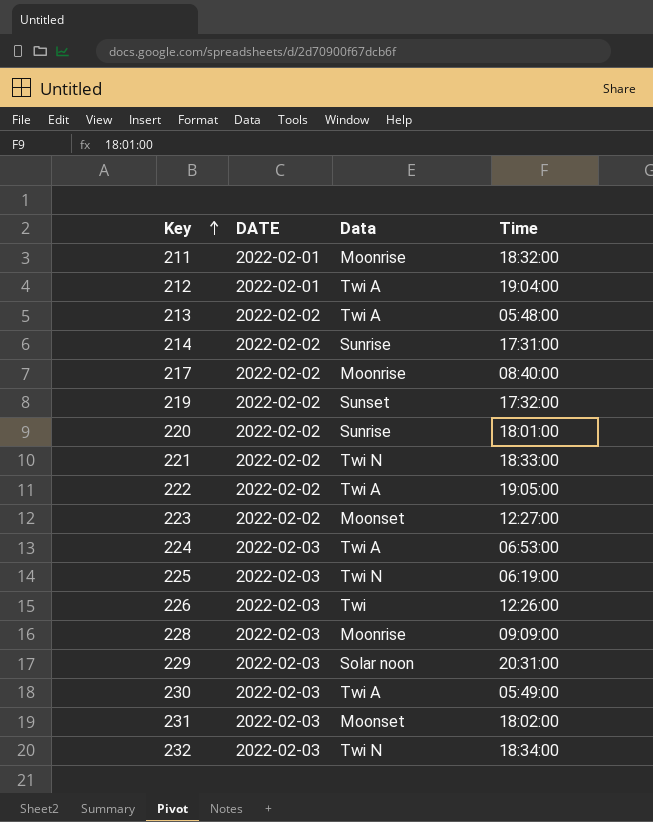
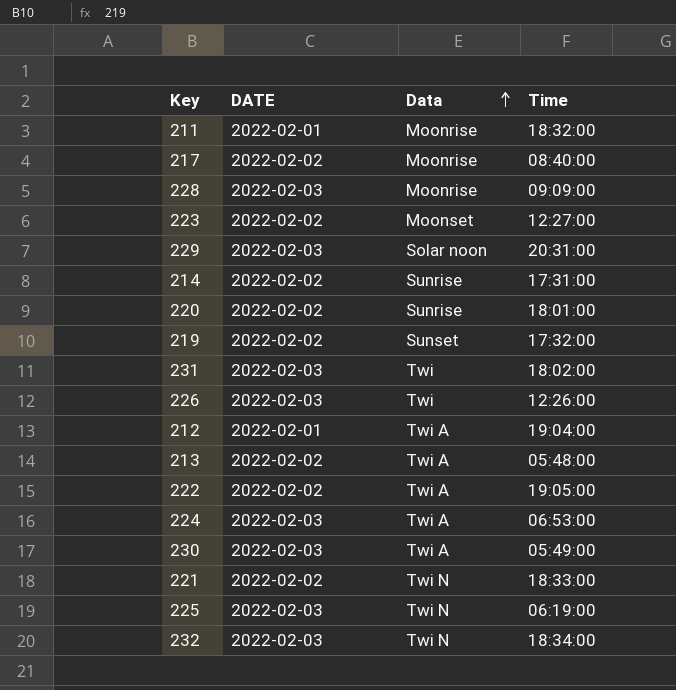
row order: Key ascending -> Data ascending
231 | Data: Moonset -> Twi

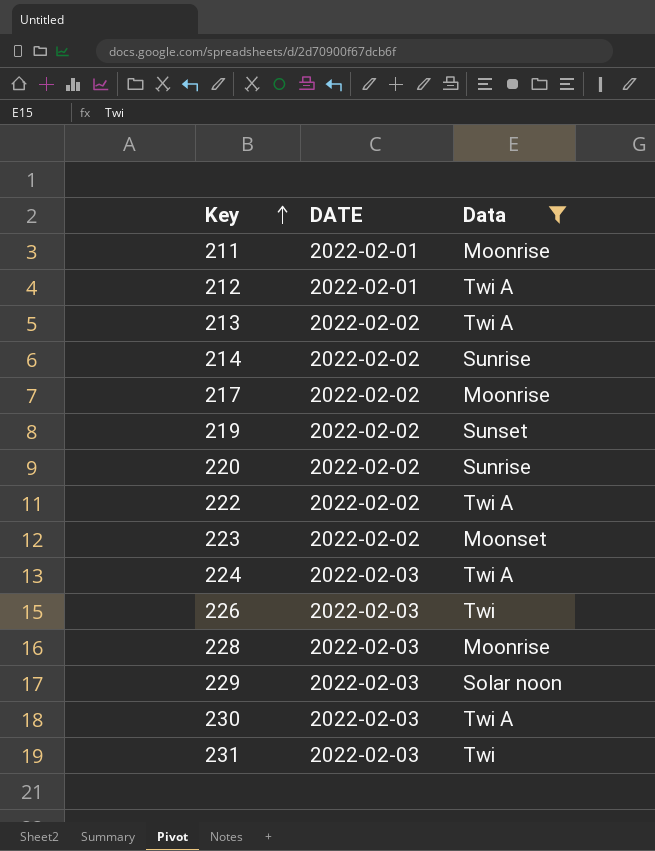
filter: none -> Data != Twi N
row order: Data ascending -> Key ascending
column Time | position: 4 -> none

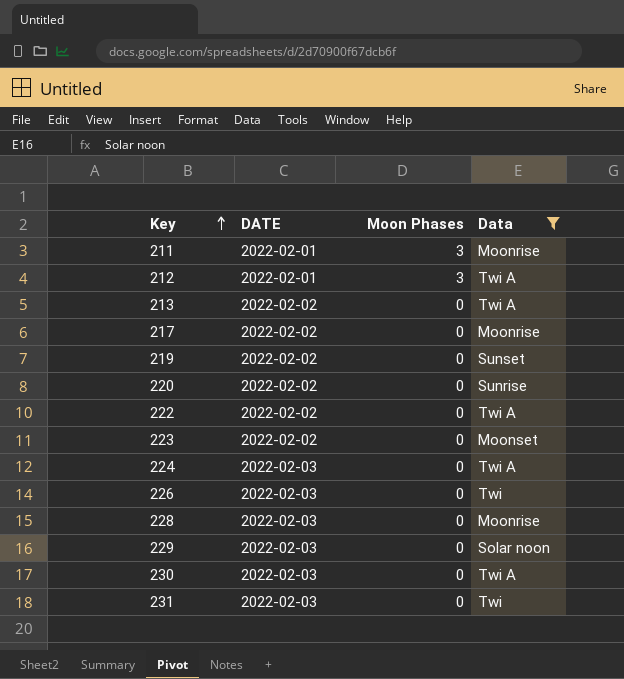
column Moon Phases | position: none -> 3
row 214: 2022-02-02 | Sunrise -> none

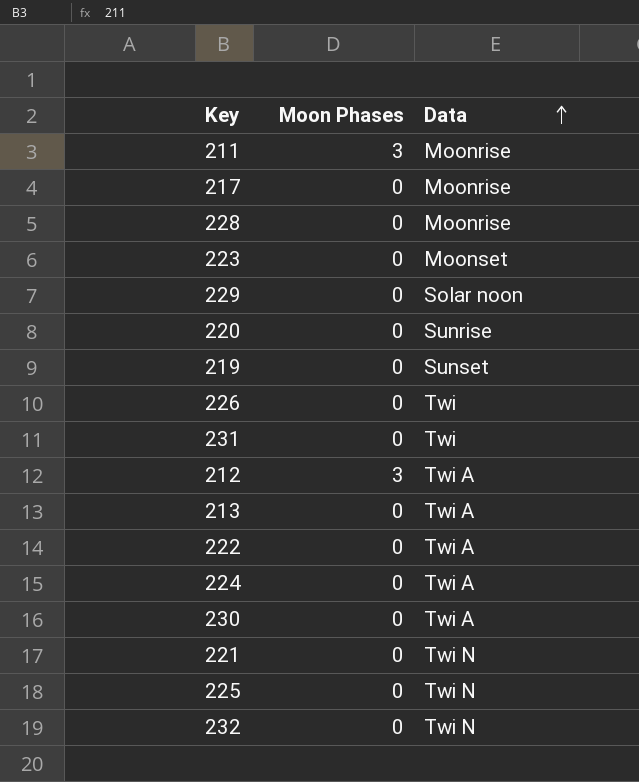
filter: Data != Twi N -> none
row order: Key ascending -> Data ascending
column DATE | position: 2 -> none

